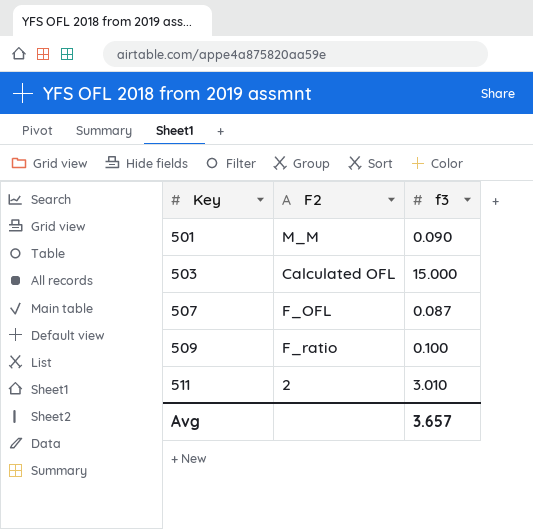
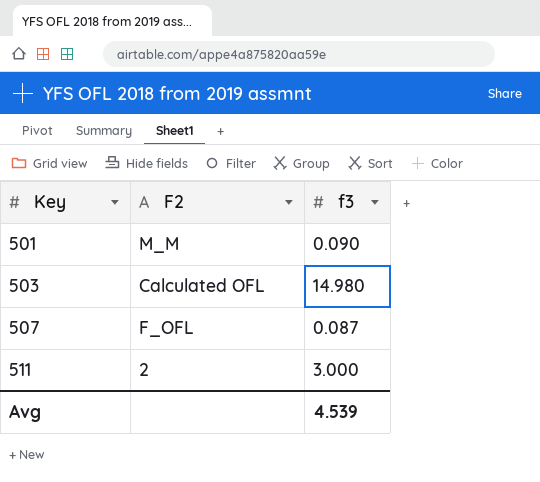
row 509: F_ratio | 0.100 -> none
503 | f3: 15.000 -> 14.980
511 | f3: 3.010 -> 3.000
Avg | f3: 3.657 -> 4.539

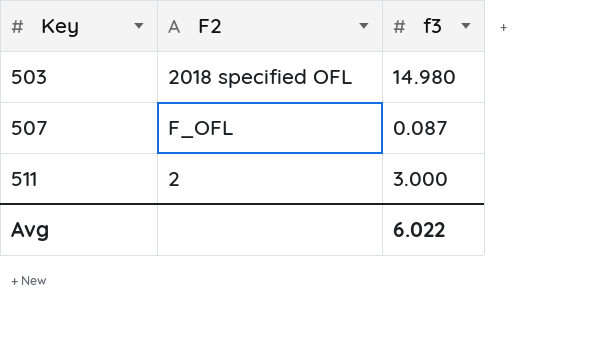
row 501: M_M | 0.090 -> none
503 | F2: Calculated OFL -> 2018 specified OFL
Avg | f3: 4.539 -> 6.022

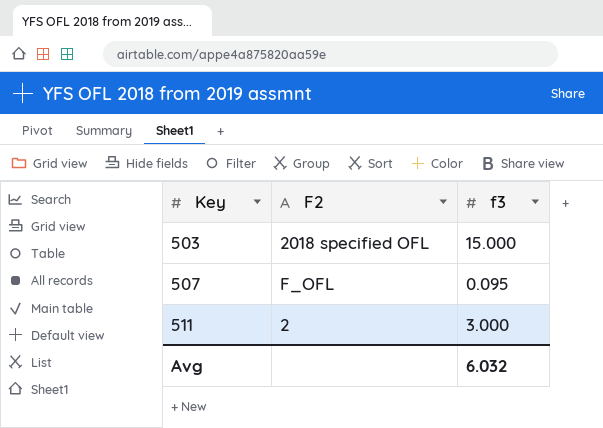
503 | f3: 14.980 -> 15.000
507 | f3: 0.087 -> 0.095
Avg | f3: 6.022 -> 6.032

